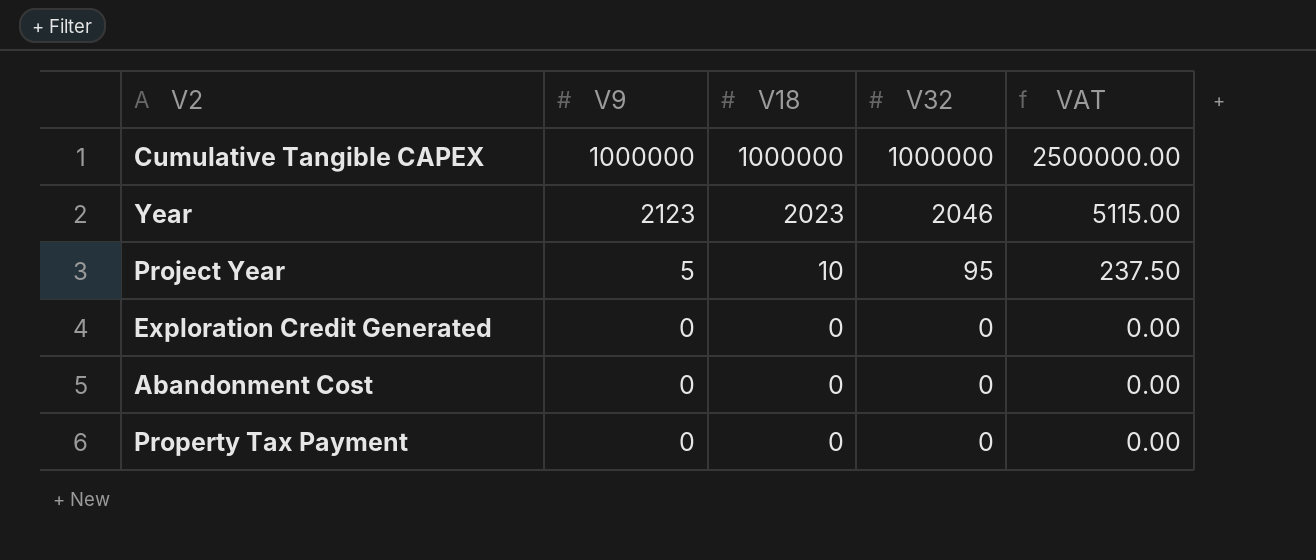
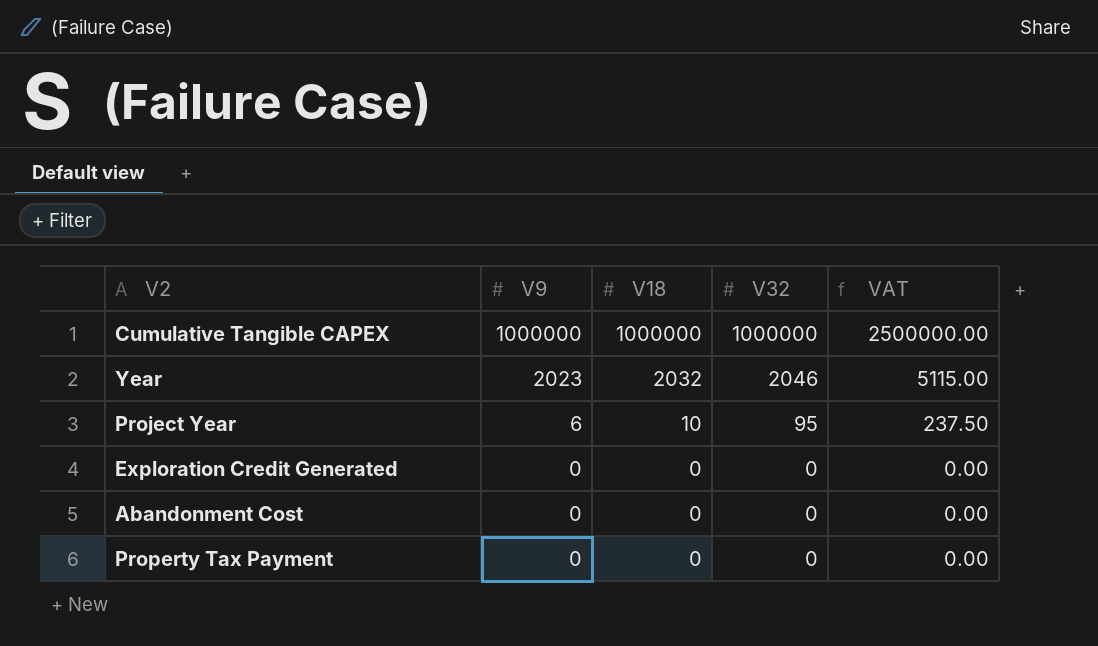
Year | V9: 2123 -> 2023
Year | V18: 2023 -> 2032
Project Year | V9: 5 -> 6

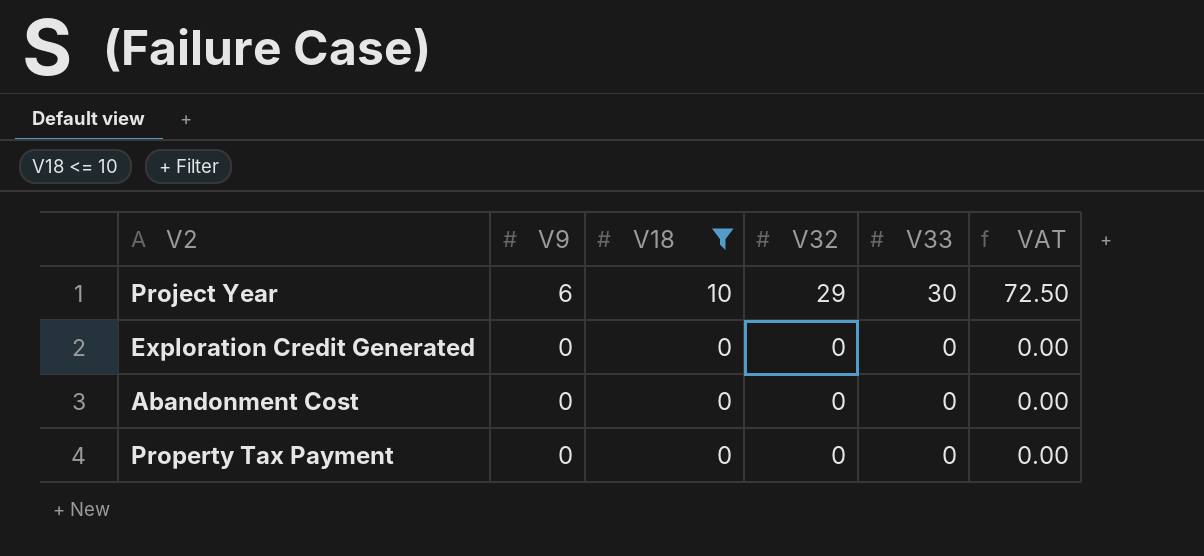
filter: none -> V18 <= 10
column V33 | position: none -> 5
Project Year | V32: 95 -> 29
Project Year | VAT: 237.50 -> 72.50

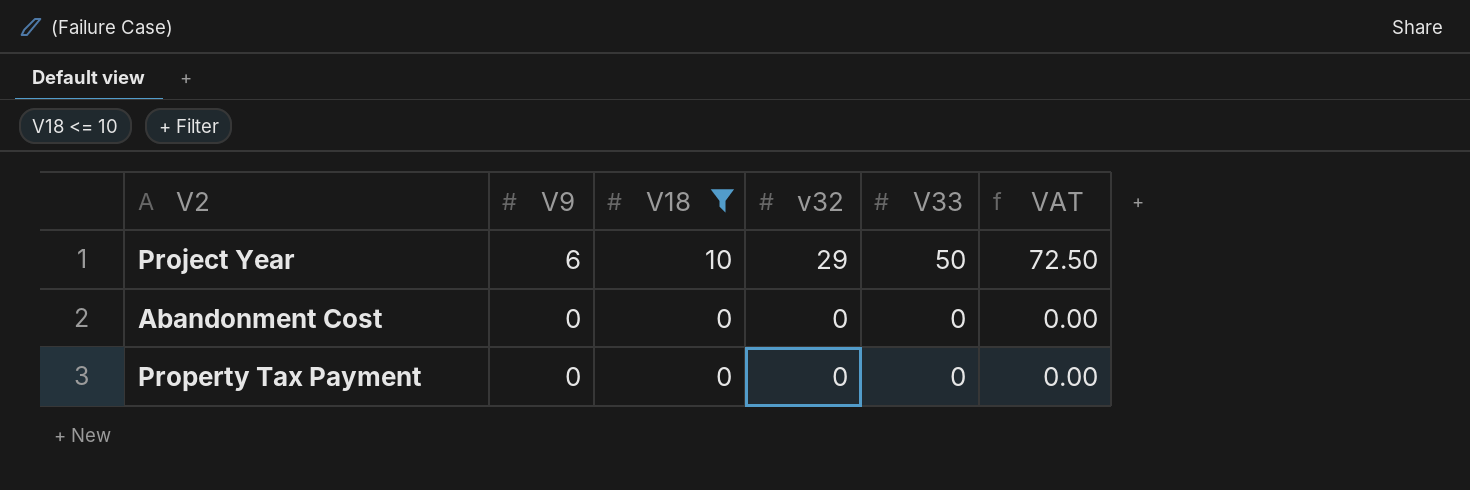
column name: V32 -> v32
row Exploration Credit Generated: 0 | 0 | 0 | 0 | 0.00 -> none
Project Year | V33: 30 -> 50

